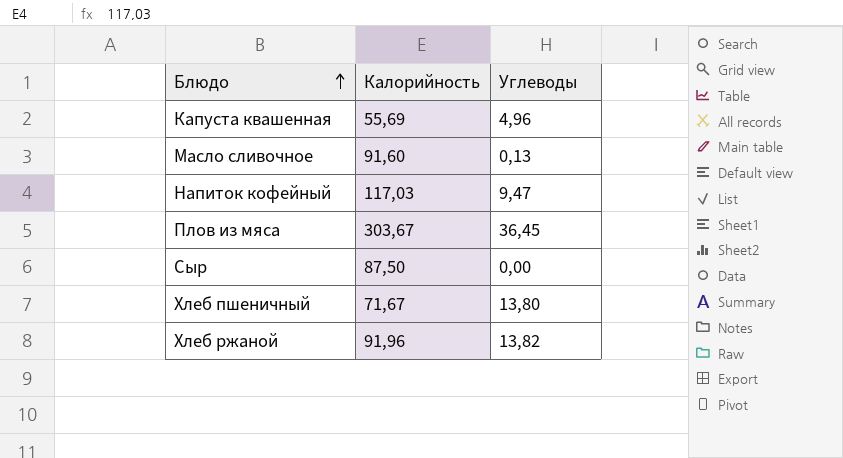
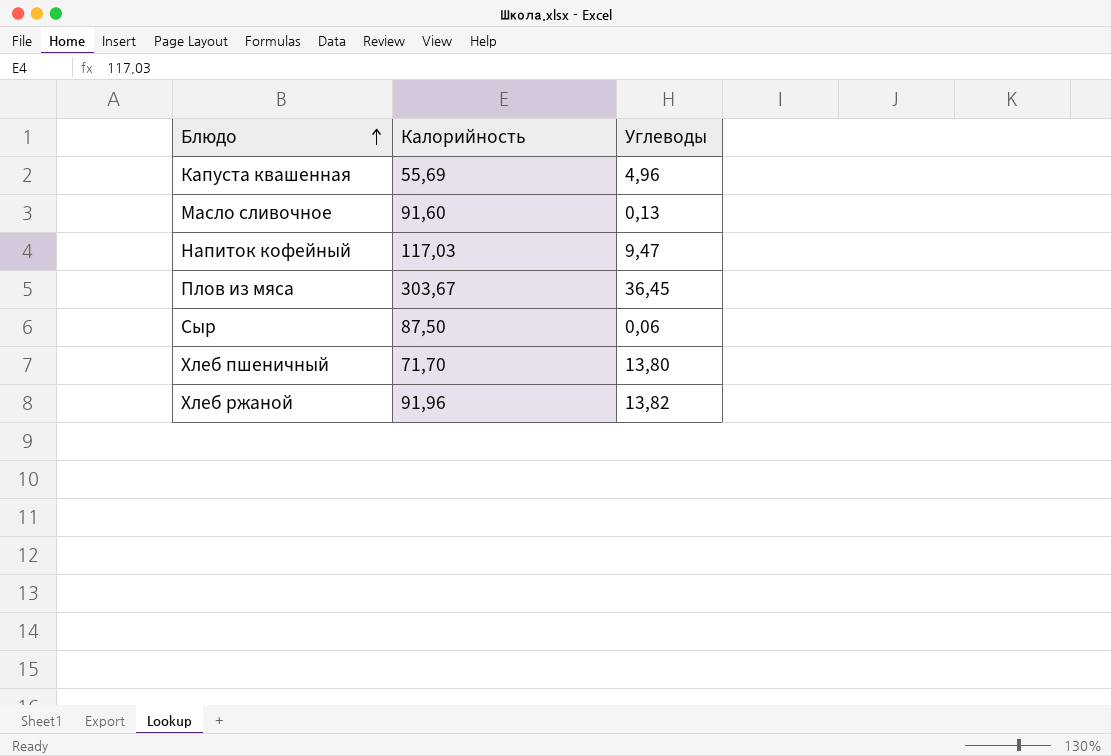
Сыр | Углеводы: 0,00 -> 0,06
Хлеб пшеничный | Калорийность: 71,67 -> 71,70

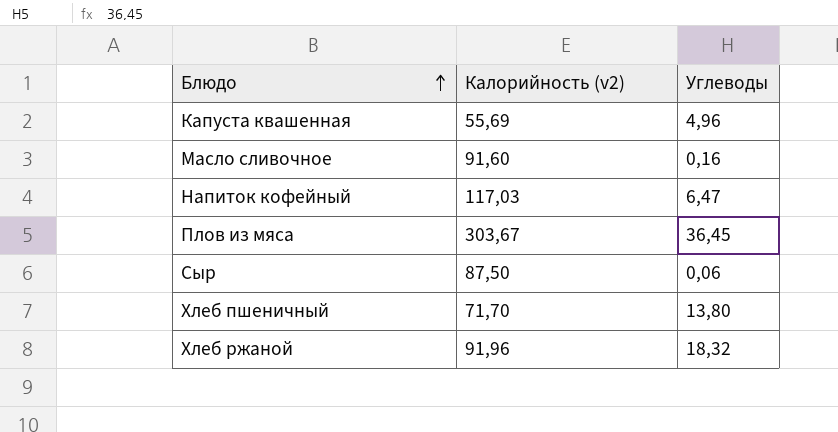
column name: Калорийность -> Калорийность (v2)
Масло сливочное | Углеводы: 0,13 -> 0,16
Напиток кофейный | Углеводы: 9,47 -> 6,47
Хлеб ржаной | Углеводы: 13,82 -> 18,32

